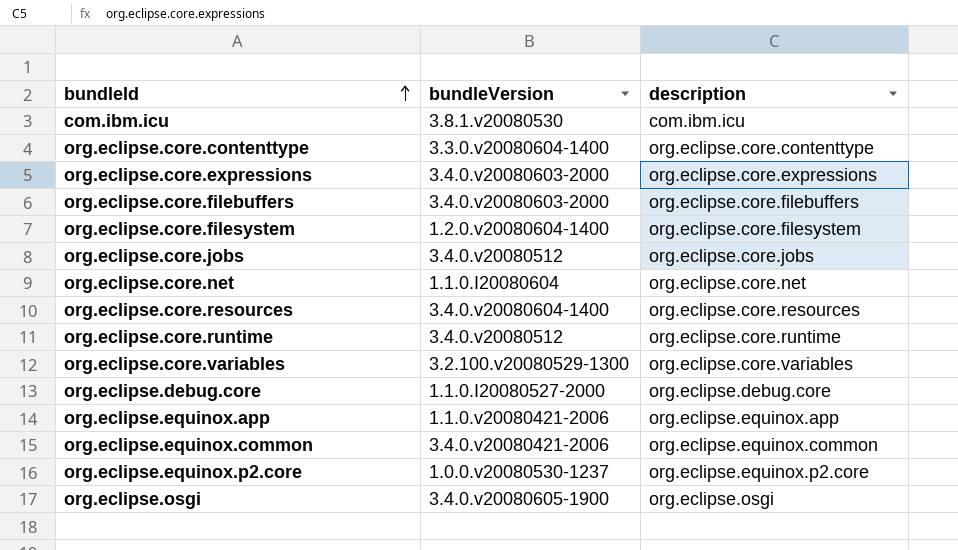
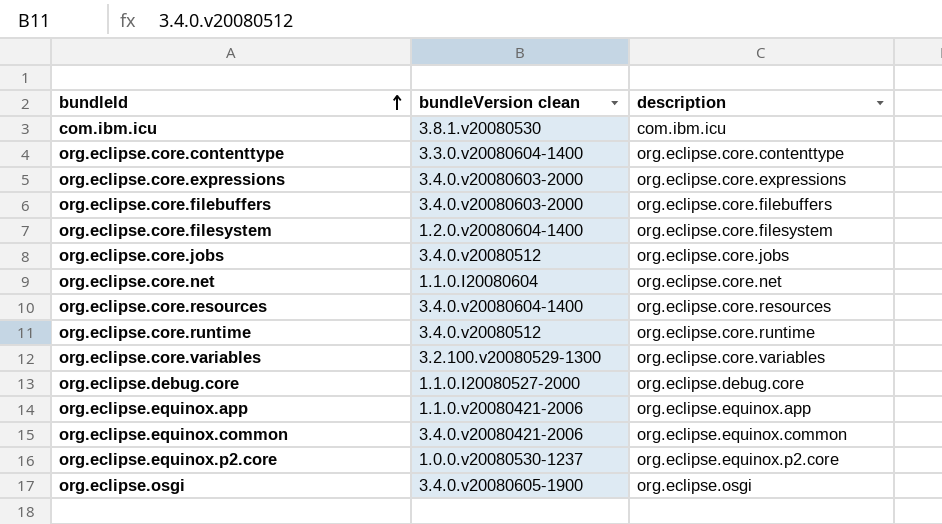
column name: bundleVersion -> bundleVersion clean

